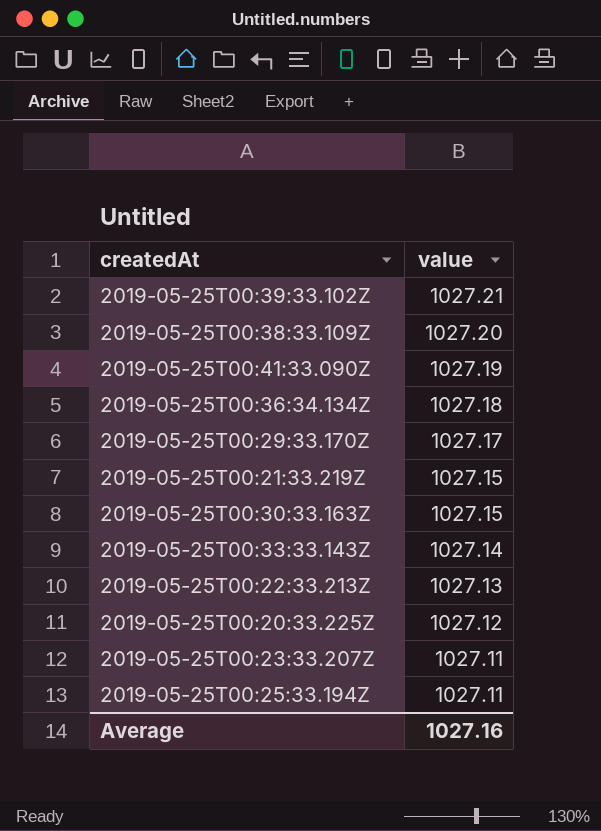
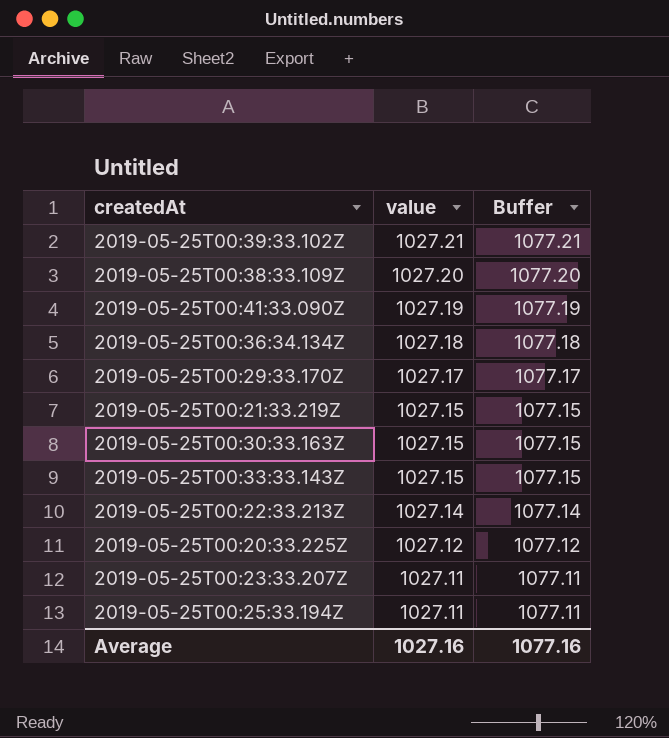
column Buffer | formula: none -> [value] + 50
2019-05-25T00:33:33.143Z | value: 1027.14 -> 1027.15
2019-05-25T00:22:33.213Z | value: 1027.13 -> 1027.14

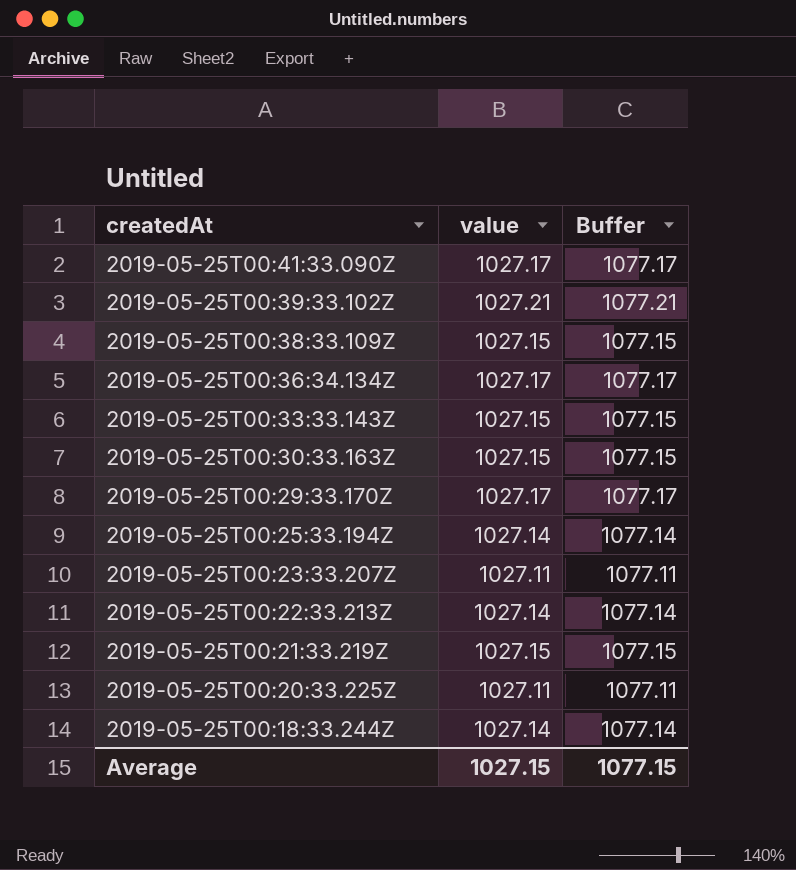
row order: value descending -> createdAt descending
2019-05-25T00:41:33.090Z | value: 1027.19 -> 1027.17
2019-05-25T00:41:33.090Z | Buffer: 1077.19 -> 1077.17
2019-05-25T00:38:33.109Z | value: 1027.20 -> 1027.15
2019-05-25T00:38:33.109Z | Buffer: 1077.20 -> 1077.15
2019-05-25T00:36:34.134Z | value: 1027.18 -> 1027.17
2019-05-25T00:36:34.134Z | Buffer: 1077.18 -> 1077.17
2019-05-25T00:25:33.194Z | value: 1027.11 -> 1027.14
2019-05-25T00:25:33.194Z | Buffer: 1077.11 -> 1077.14
2019-05-25T00:20:33.225Z | value: 1027.12 -> 1027.11
2019-05-25T00:20:33.225Z | Buffer: 1077.12 -> 1077.11
row 2019-05-25T00:18:33.244Z: none -> 1027.14 | 1077.14
Average | value: 1027.16 -> 1027.15
Average | Buffer: 1077.16 -> 1077.15

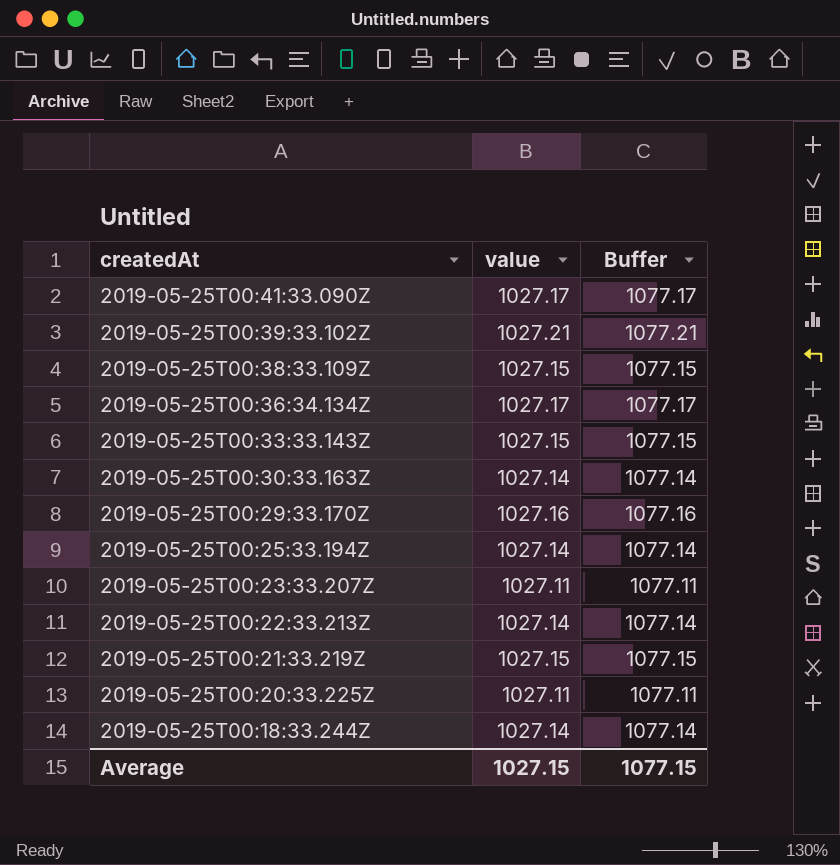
2019-05-25T00:30:33.163Z | value: 1027.15 -> 1027.14
2019-05-25T00:30:33.163Z | Buffer: 1077.15 -> 1077.14
2019-05-25T00:29:33.170Z | value: 1027.17 -> 1027.16
2019-05-25T00:29:33.170Z | Buffer: 1077.17 -> 1077.16

